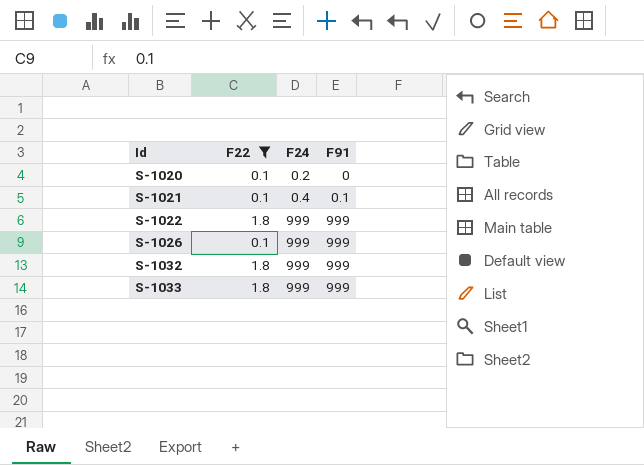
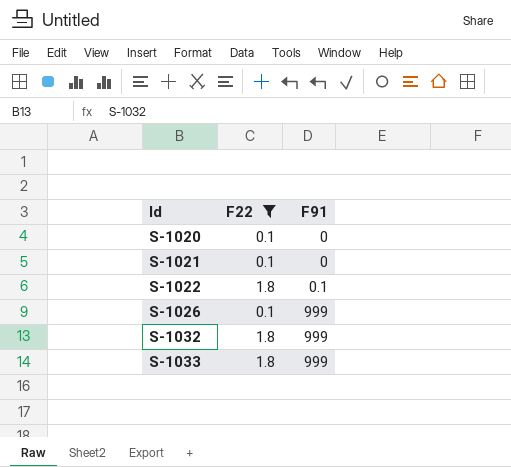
column F24 | position: 3 -> none
S-1021 | F91: 0.1 -> 0
S-1022 | F91: 999 -> 0.1

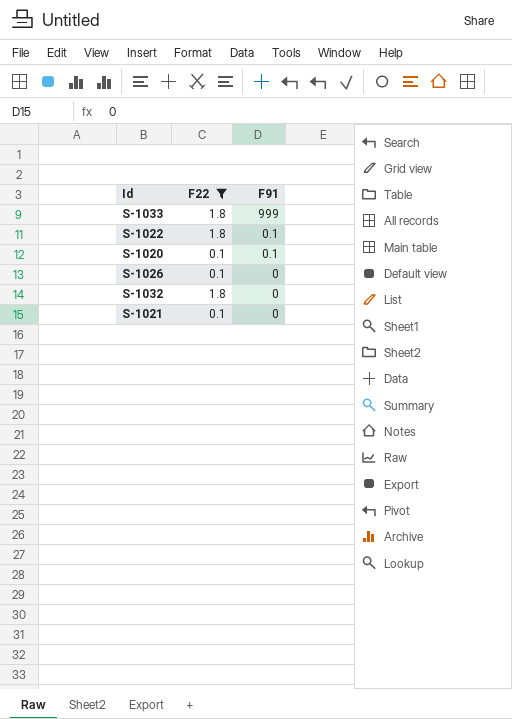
row order: Id ascending -> F91 descending
S-1020 | F91: 0 -> 0.1
S-1026 | F91: 999 -> 0
S-1032 | F91: 999 -> 0

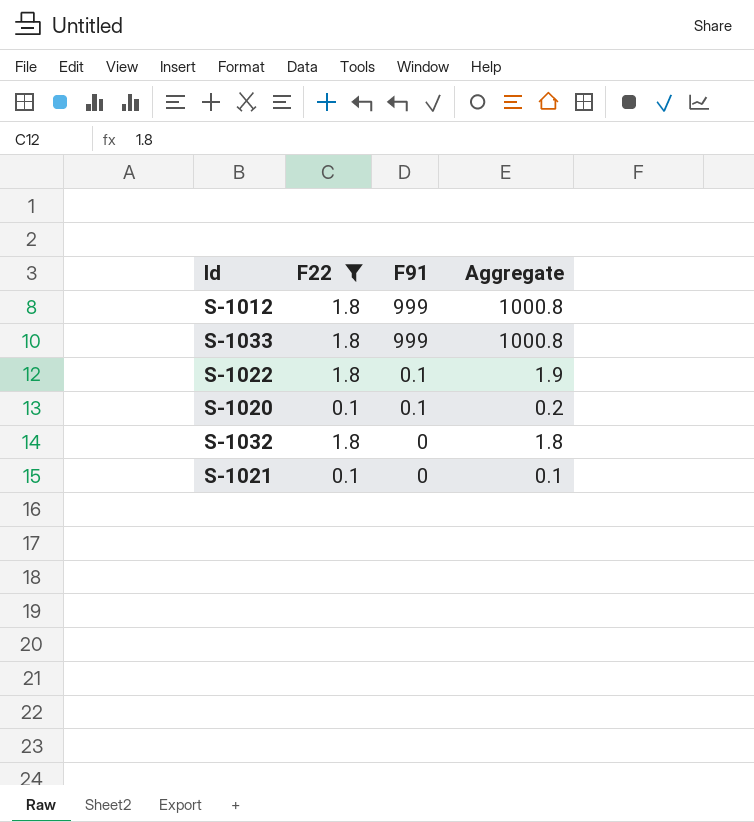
column Aggregate | formula: none -> [F22] + [F91]
row S-1026: 0.1 | 0 -> none
row S-1012: none -> 1.8 | 999 | 1000.8

